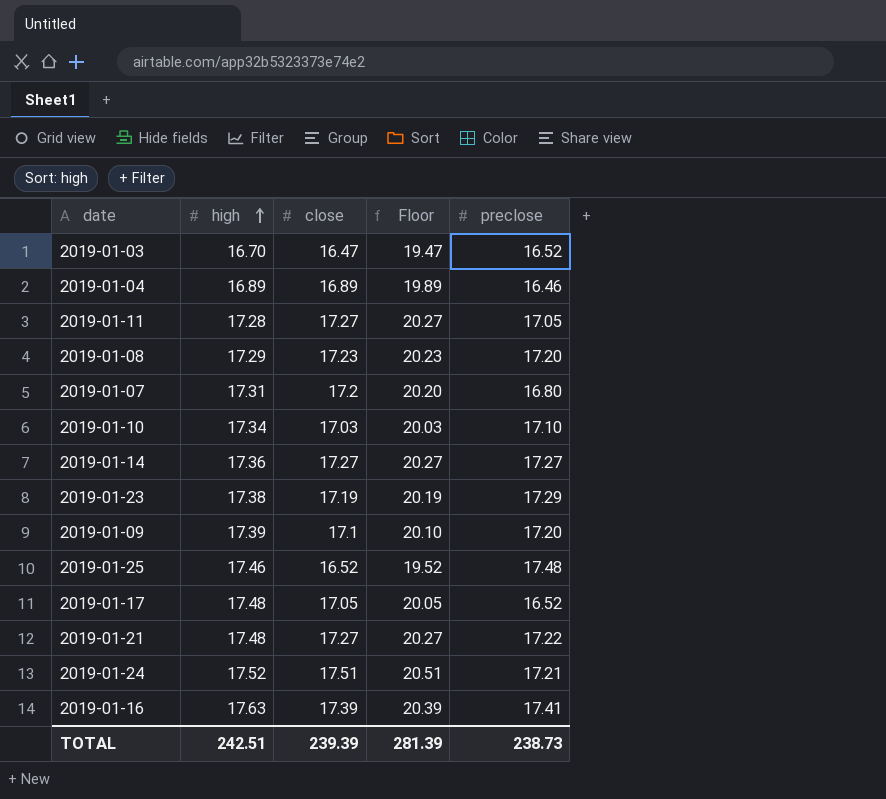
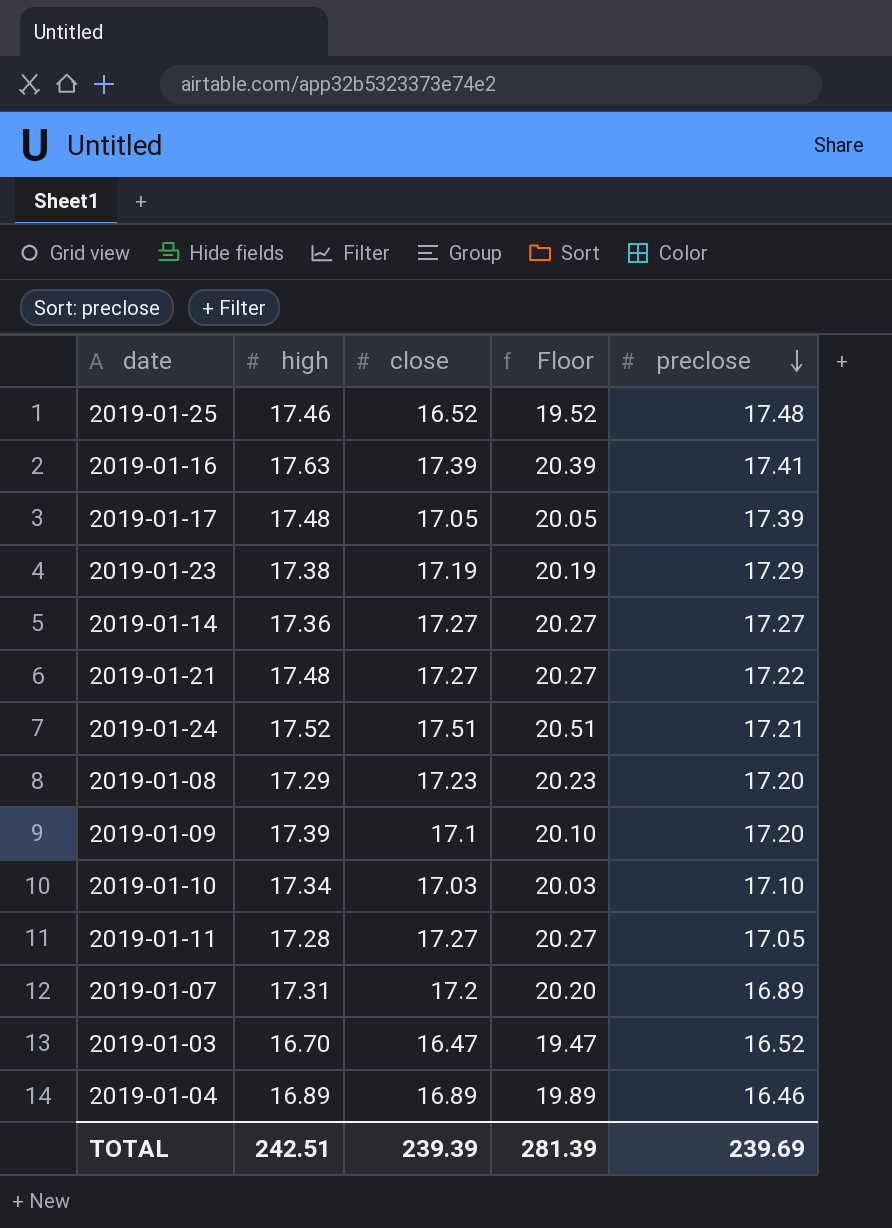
row order: high ascending -> preclose descending
2019-01-17 | preclose: 16.52 -> 17.39
2019-01-07 | preclose: 16.80 -> 16.89
TOTAL | preclose: 238.73 -> 239.69

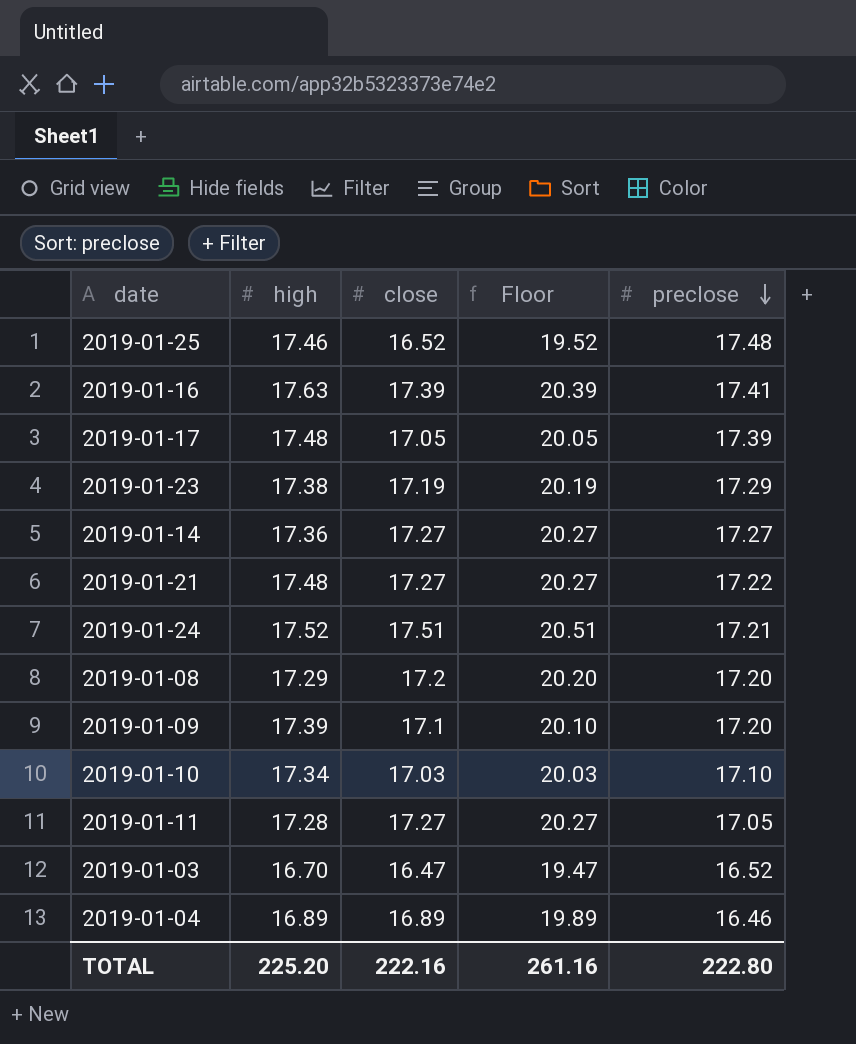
row 2019-01-07: 17.31 | 17.2 | 20.20 | 16.89 -> none
2019-01-08 | close: 17.23 -> 17.2
2019-01-08 | Floor: 20.23 -> 20.20
TOTAL | high: 242.51 -> 225.20
TOTAL | close: 239.39 -> 222.16
TOTAL | Floor: 281.39 -> 261.16
TOTAL | preclose: 239.69 -> 222.80

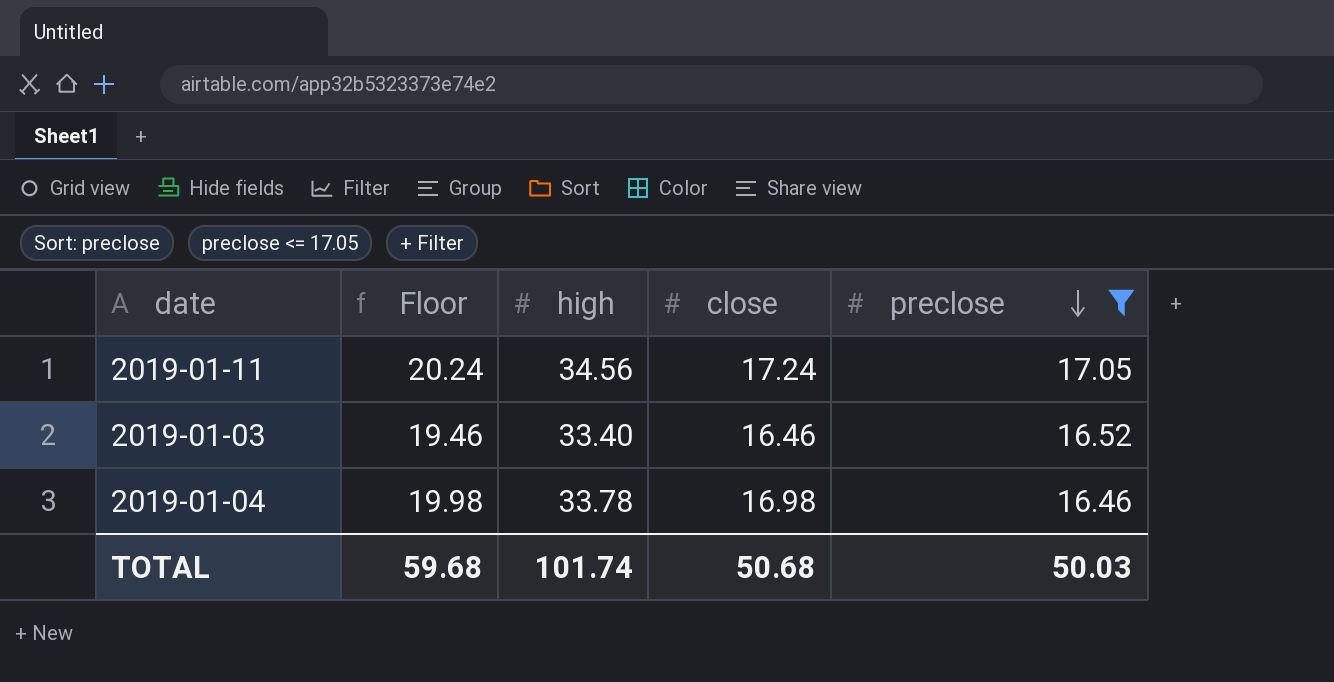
filter: none -> preclose <= 17.05
column Floor | position: 4 -> 2
2019-01-11 | Floor: 20.27 -> 20.24
2019-01-11 | high: 17.28 -> 34.56
2019-01-11 | close: 17.27 -> 17.24
2019-01-03 | Floor: 19.47 -> 19.46
2019-01-03 | high: 16.70 -> 33.40
2019-01-03 | close: 16.47 -> 16.46
2019-01-04 | Floor: 19.89 -> 19.98
2019-01-04 | high: 16.89 -> 33.78
2019-01-04 | close: 16.89 -> 16.98
TOTAL | Floor: 261.16 -> 59.68
TOTAL | high: 225.20 -> 101.74
TOTAL | close: 222.16 -> 50.68
TOTAL | preclose: 222.80 -> 50.03

